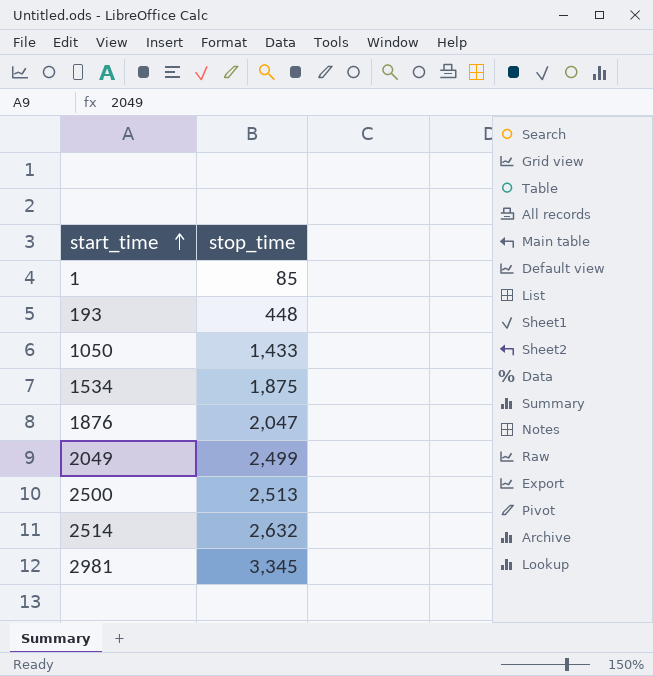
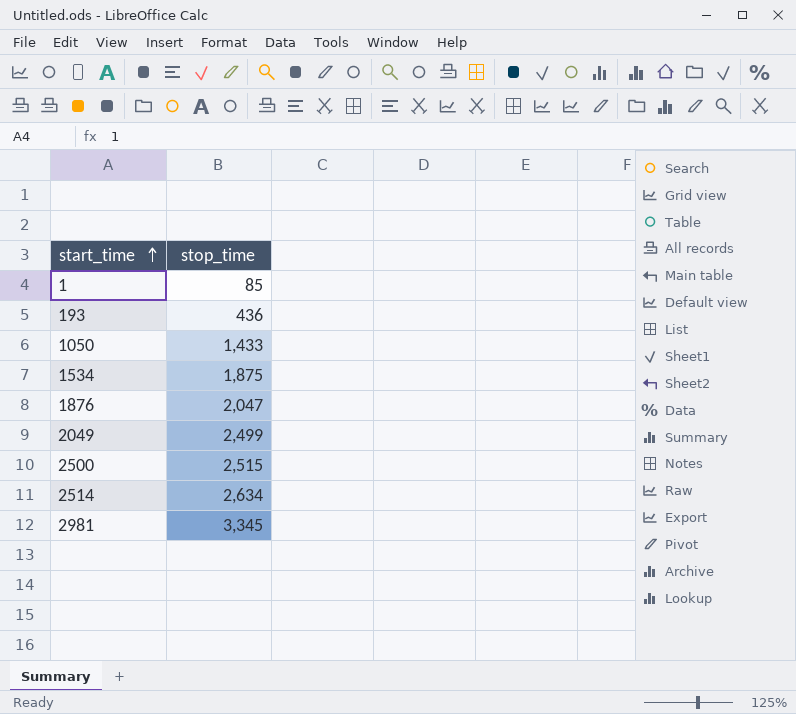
193 | stop_time: 448 -> 436
2500 | stop_time: 2,513 -> 2,515
2514 | stop_time: 2,632 -> 2,634

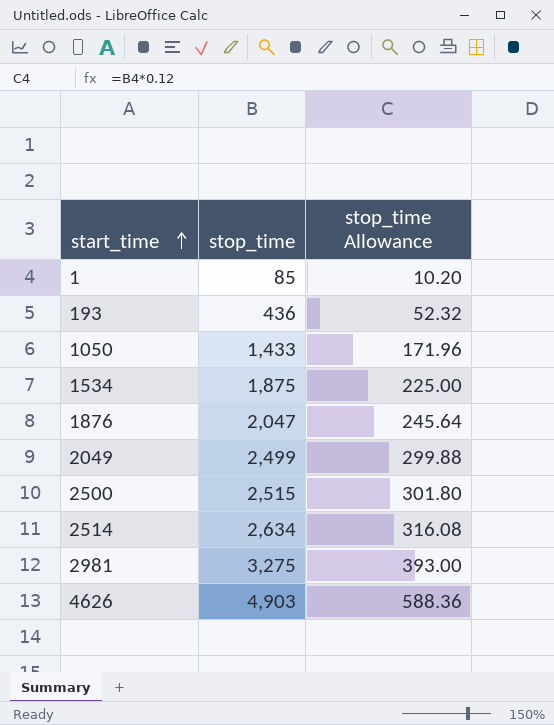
column stop_time Allowance | formula: none -> [stop_time] * 0.12
2981 | stop_time: 3,345 -> 3,275
row 4626: none -> 4,903 | 588.36

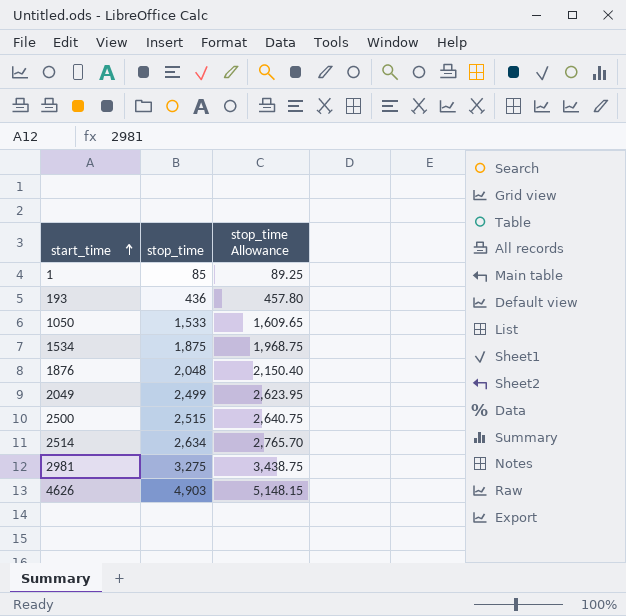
column stop_time Allowance | formula: [stop_time] * 0.12 -> [stop_time] * 1.05
1050 | stop_time: 1,433 -> 1,533
1876 | stop_time: 2,047 -> 2,048

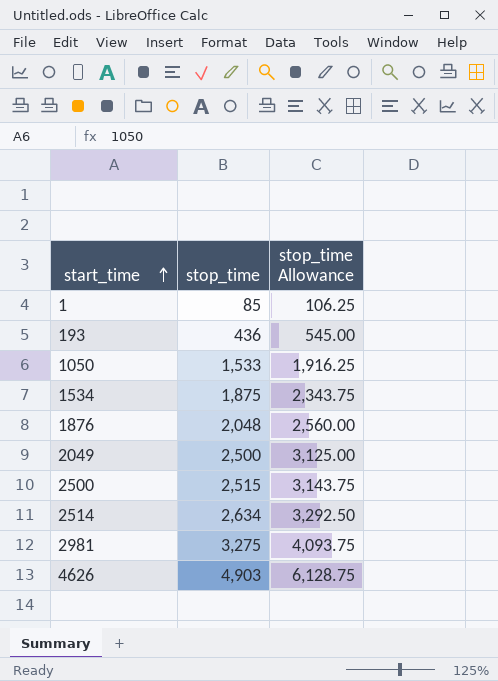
column stop_time Allowance | formula: [stop_time] * 1.05 -> [stop_time] * 1.25
2049 | stop_time: 2,499 -> 2,500

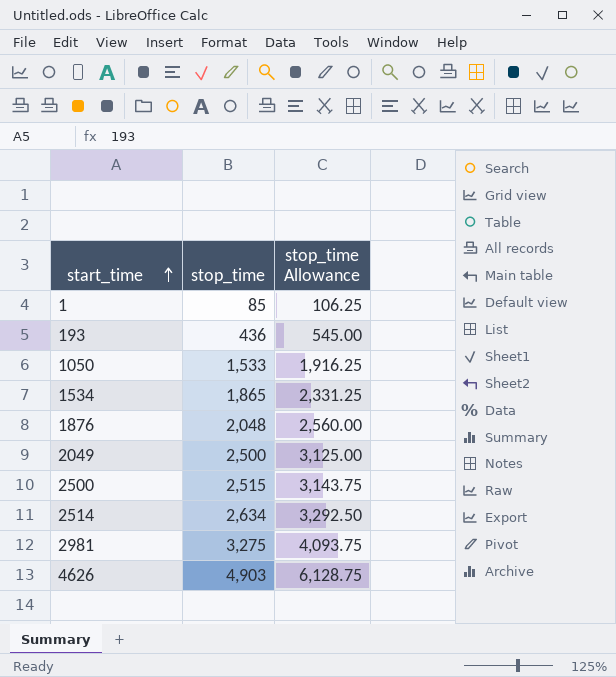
1534 | stop_time: 1,875 -> 1,865
1534 | stop_time Allowance: 2,343.75 -> 2,331.25

